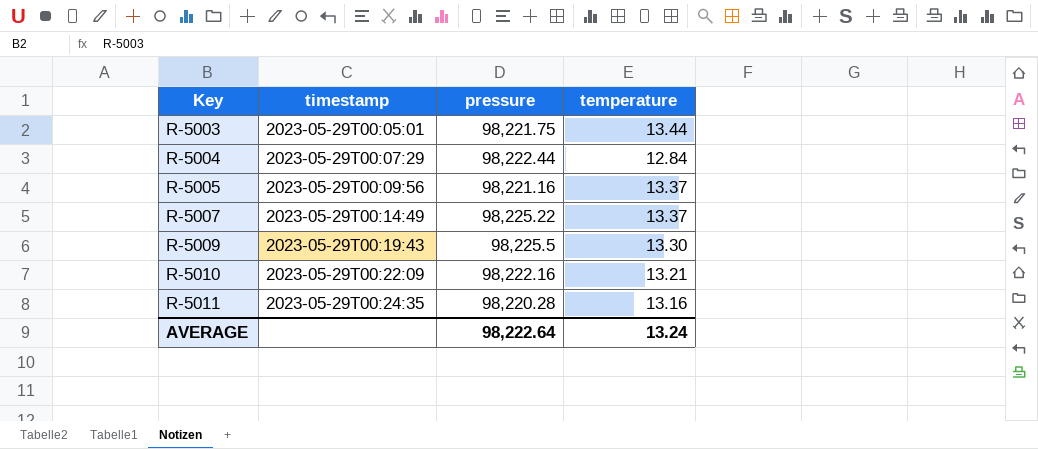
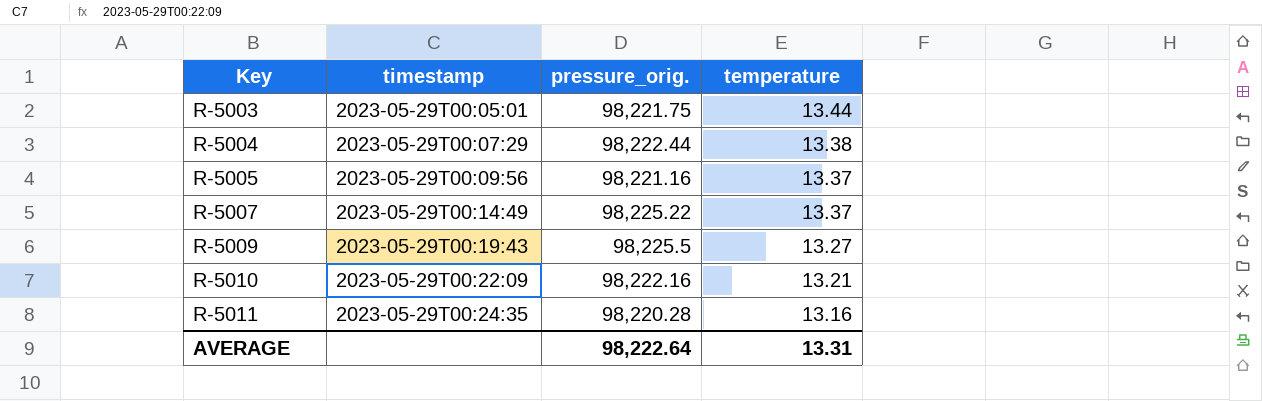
column name: pressure -> pressure_orig.
R-5004 | temperature: 12.84 -> 13.38
R-5009 | temperature: 13.30 -> 13.27
AVERAGE | temperature: 13.24 -> 13.31

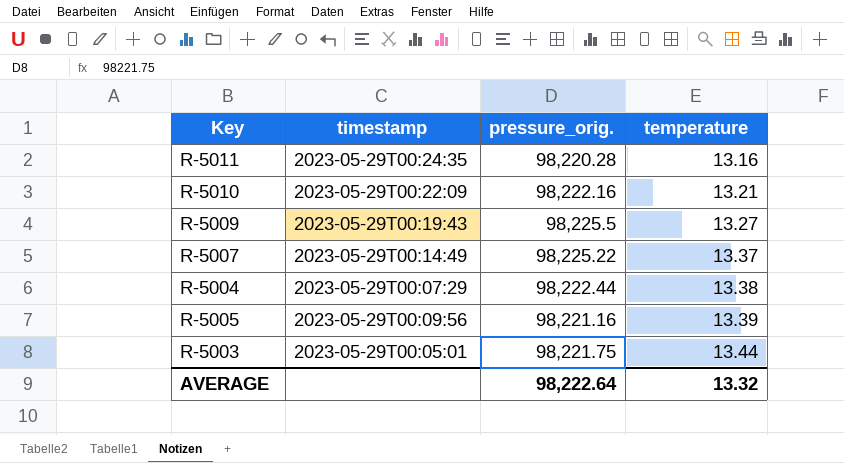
row order: Key ascending -> temperature ascending
R-5005 | temperature: 13.37 -> 13.39
AVERAGE | temperature: 13.31 -> 13.32

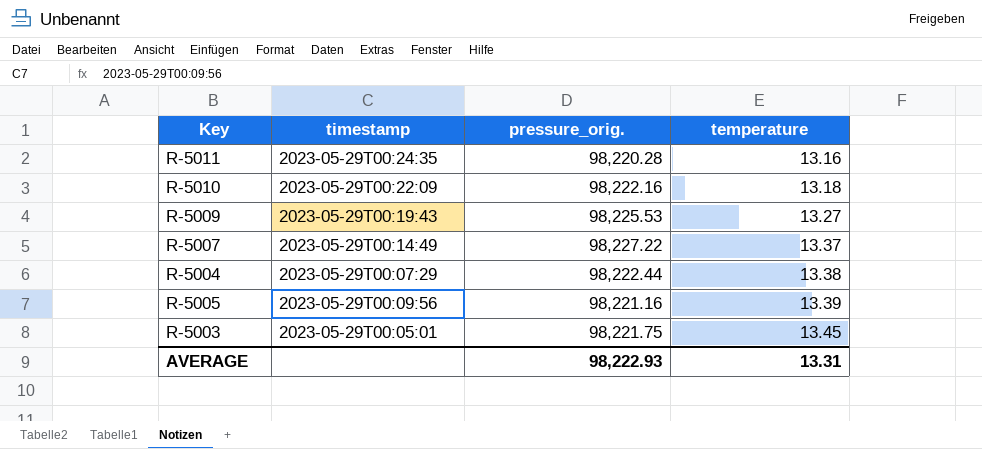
R-5010 | temperature: 13.21 -> 13.18
R-5009 | pressure_orig.: 98,225.5 -> 98,225.53
R-5007 | pressure_orig.: 98,225.22 -> 98,227.22
R-5003 | temperature: 13.44 -> 13.45
AVERAGE | pressure_orig.: 98,222.64 -> 98,222.93
AVERAGE | temperature: 13.32 -> 13.31

